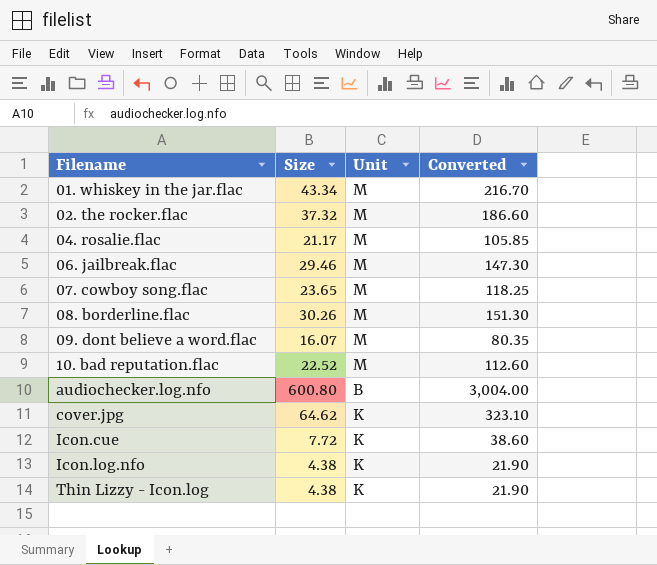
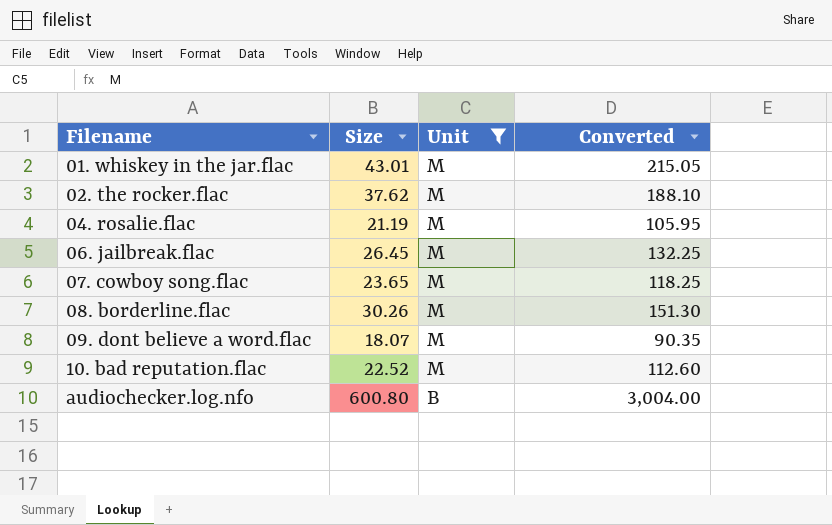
filter: none -> Unit != K
01. whiskey in the jar.flac | Size: 43.34 -> 43.01
01. whiskey in the jar.flac | Converted: 216.70 -> 215.05
02. the rocker.flac | Size: 37.32 -> 37.62
02. the rocker.flac | Converted: 186.60 -> 188.10
04. rosalie.flac | Size: 21.17 -> 21.19
04. rosalie.flac | Converted: 105.85 -> 105.95
06. jailbreak.flac | Size: 29.46 -> 26.45
06. jailbreak.flac | Converted: 147.30 -> 132.25
09. dont believe a word.flac | Size: 16.07 -> 18.07
09. dont believe a word.flac | Converted: 80.35 -> 90.35

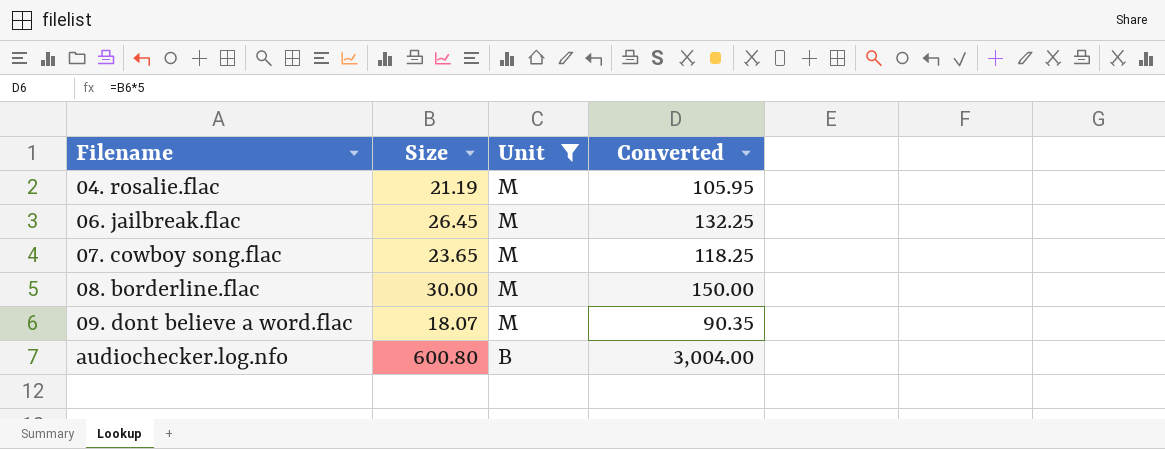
row 01. whiskey in the jar.flac: 43.01 | M | 215.05 -> none
row 02. the rocker.flac: 37.62 | M | 188.10 -> none
row 10. bad reputation.flac: 22.52 | M | 112.60 -> none
08. borderline.flac | Size: 30.26 -> 30.00
08. borderline.flac | Converted: 151.30 -> 150.00

